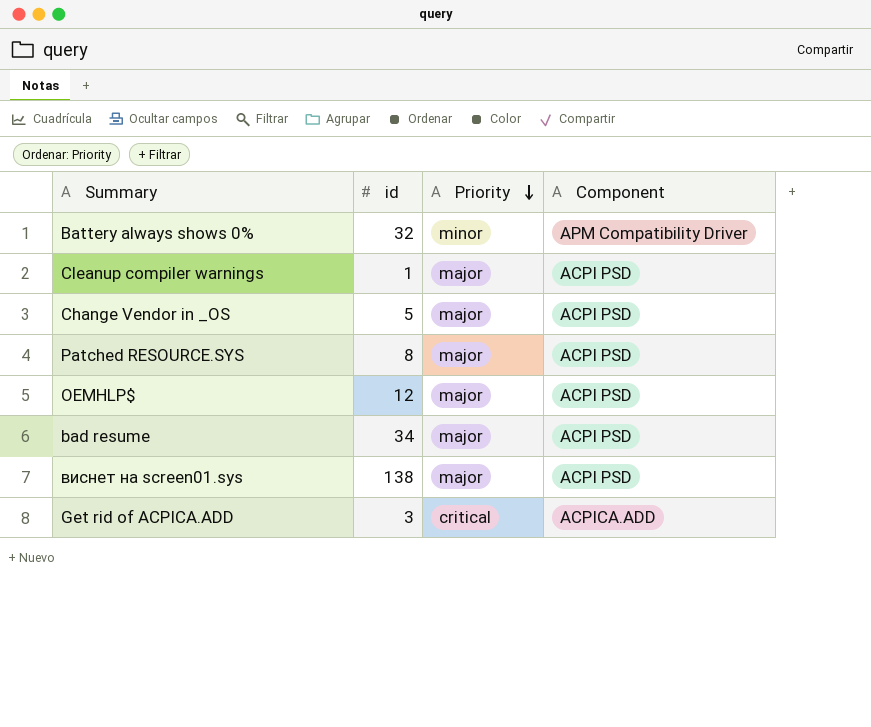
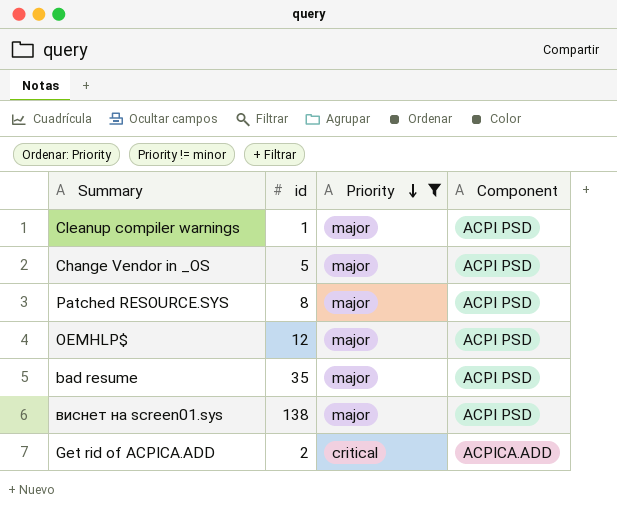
filter: none -> Priority != minor
bad resume | id: 34 -> 35
Get rid of ACPICA.ADD | id: 3 -> 2

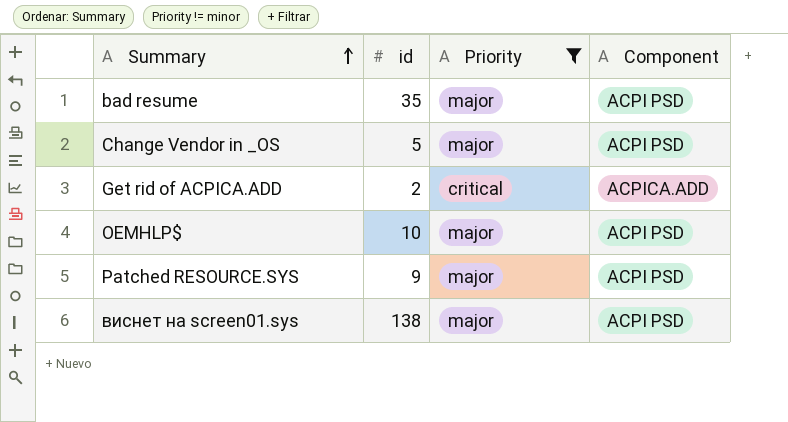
row order: Priority descending -> Summary ascending
row Cleanup compiler warnings: 1 | major | ACPI PSD -> none
OEMHLP$ | id: 12 -> 10
Patched RESOURCE.SYS | id: 8 -> 9

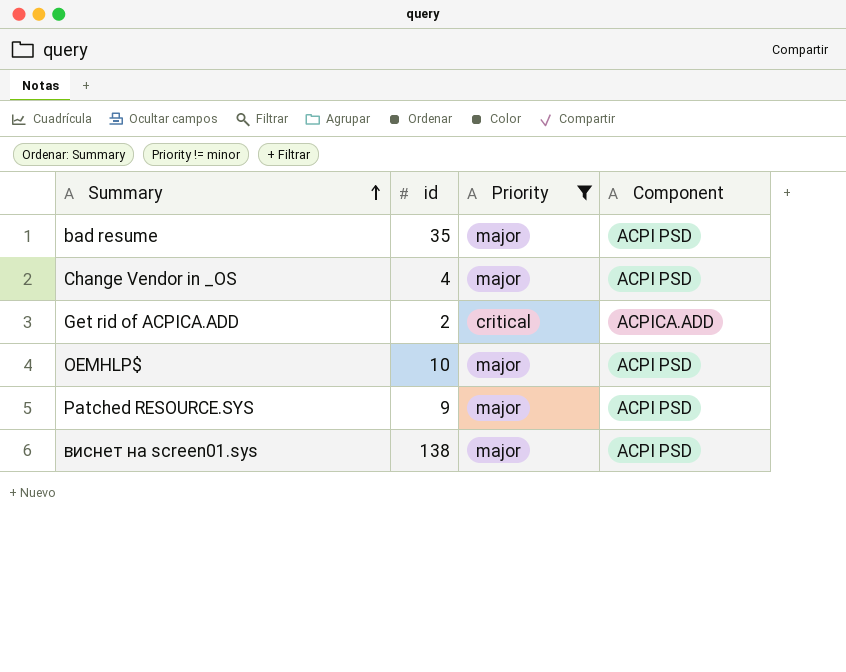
Change Vendor in _OS | id: 5 -> 4

